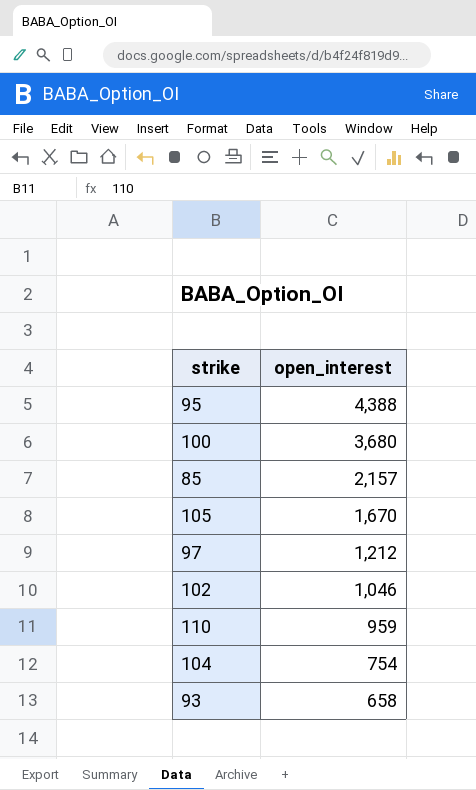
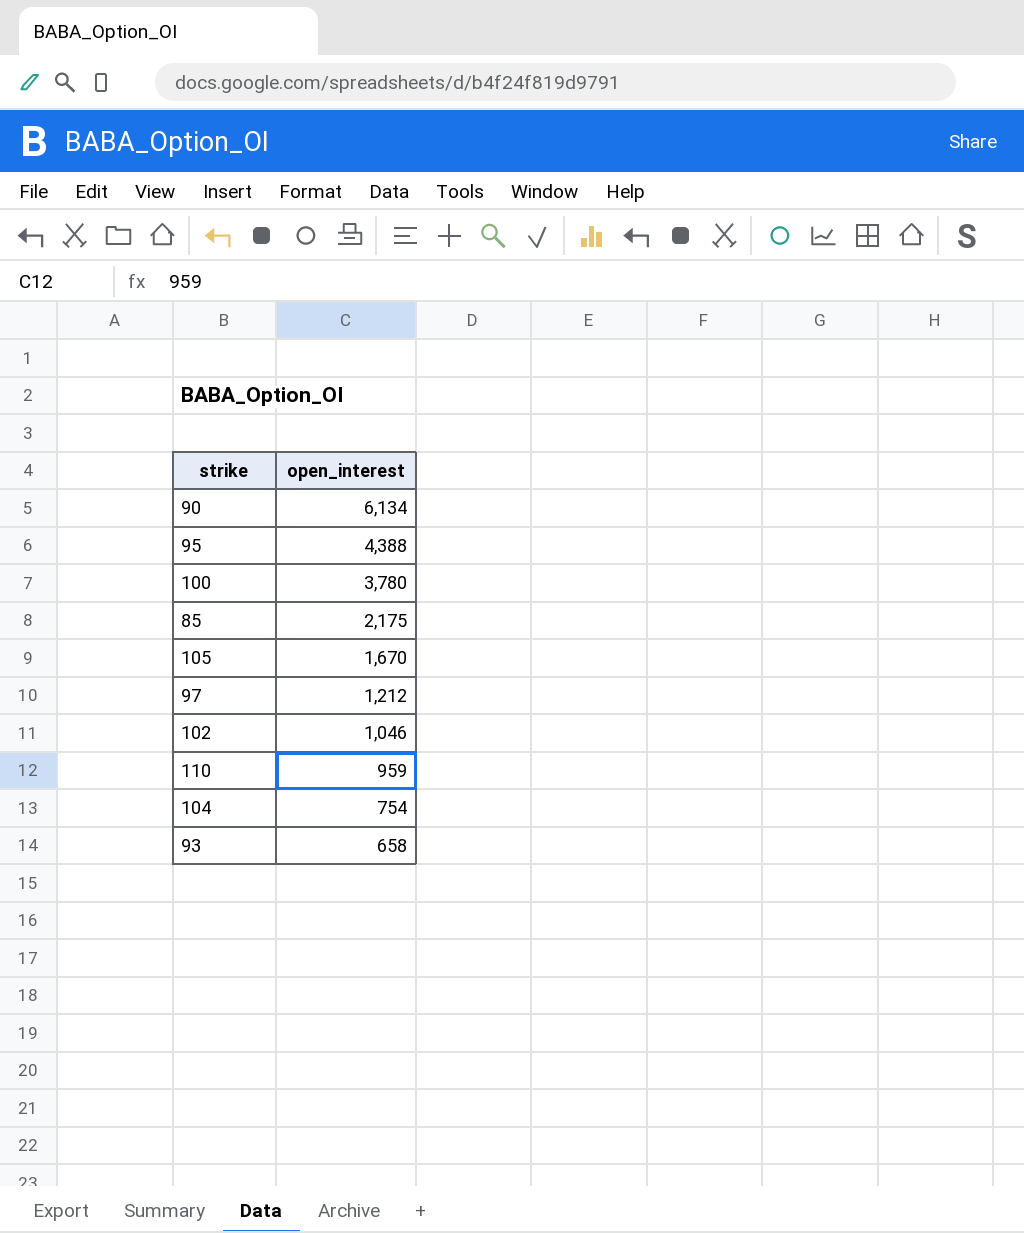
row 90: none -> 6,134
100 | open_interest: 3,680 -> 3,780
85 | open_interest: 2,157 -> 2,175

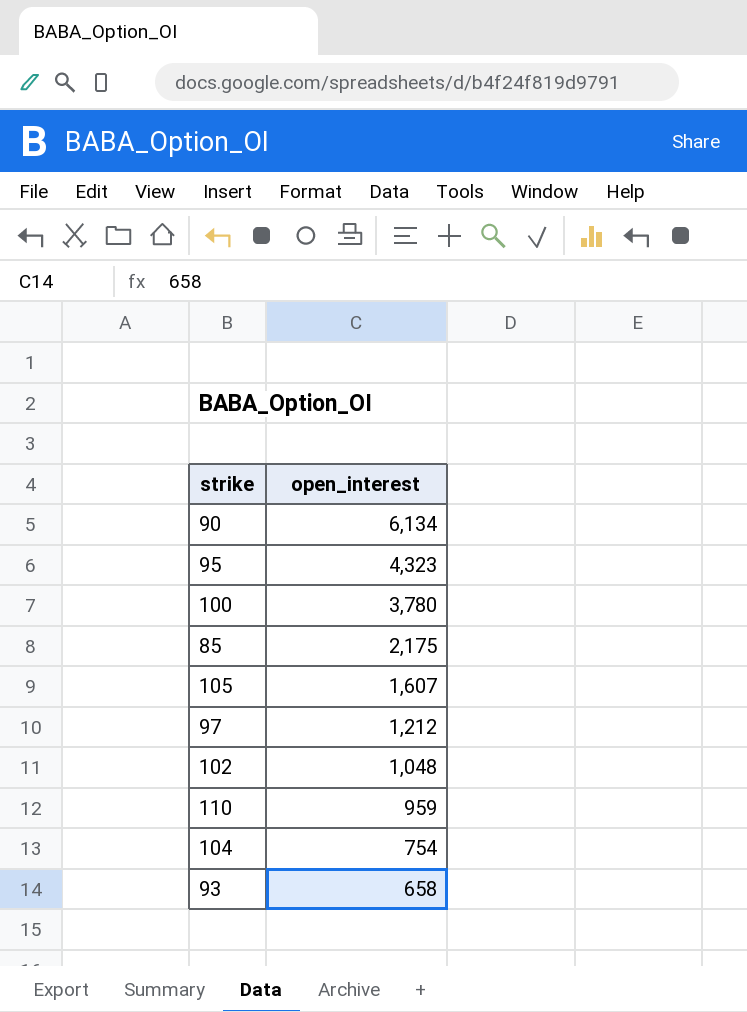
95 | open_interest: 4,388 -> 4,323
105 | open_interest: 1,670 -> 1,607
102 | open_interest: 1,046 -> 1,048

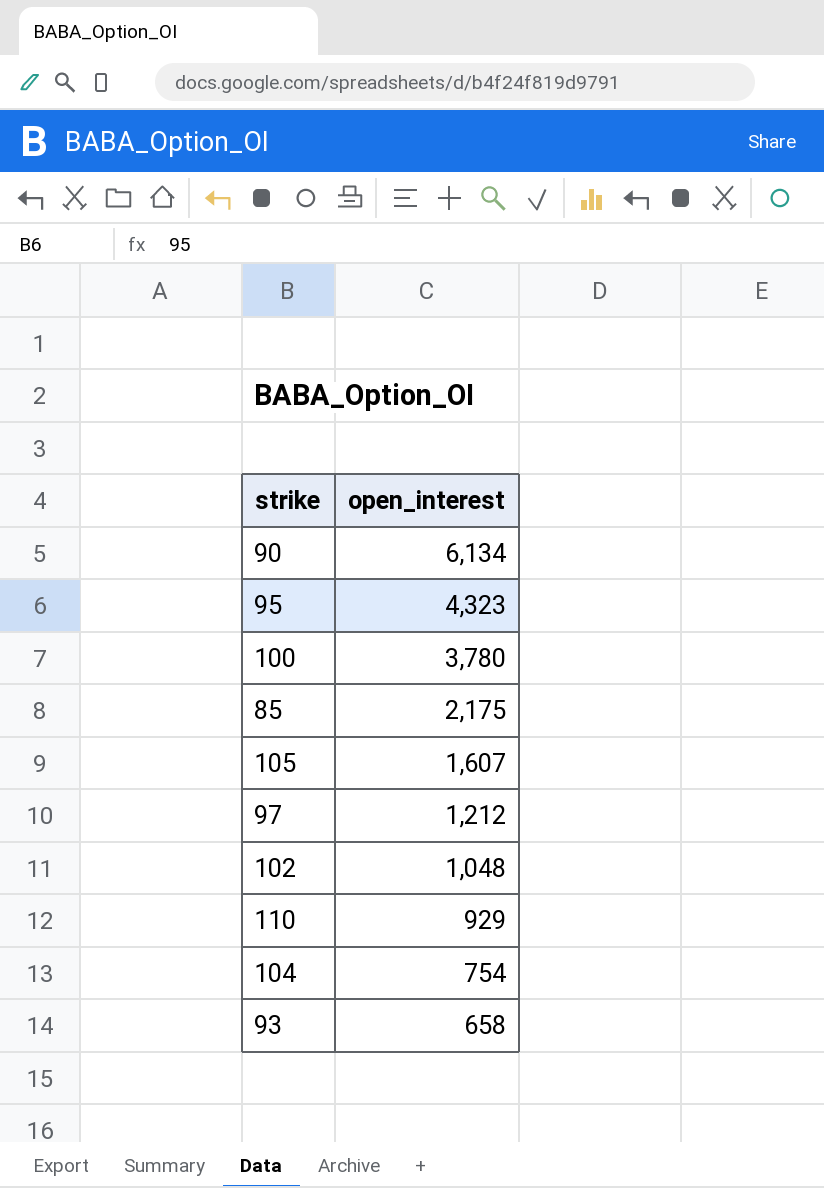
110 | open_interest: 959 -> 929

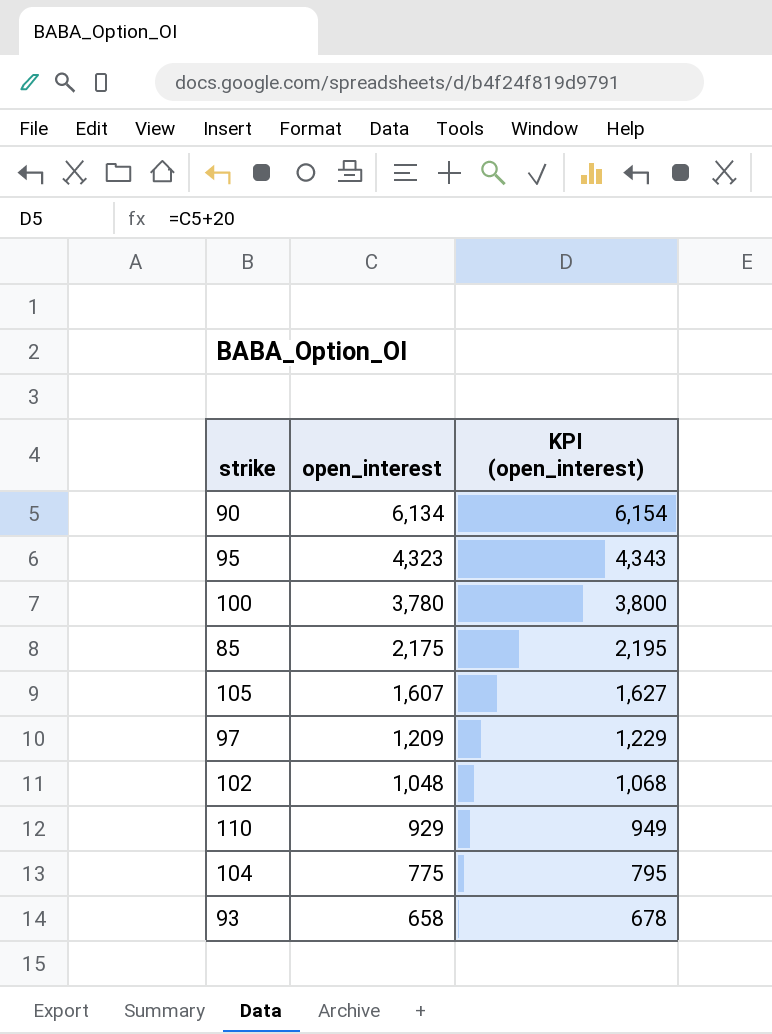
column KPI (open_interest) | formula: none -> [open_interest] + 20
97 | open_interest: 1,212 -> 1,209
104 | open_interest: 754 -> 775

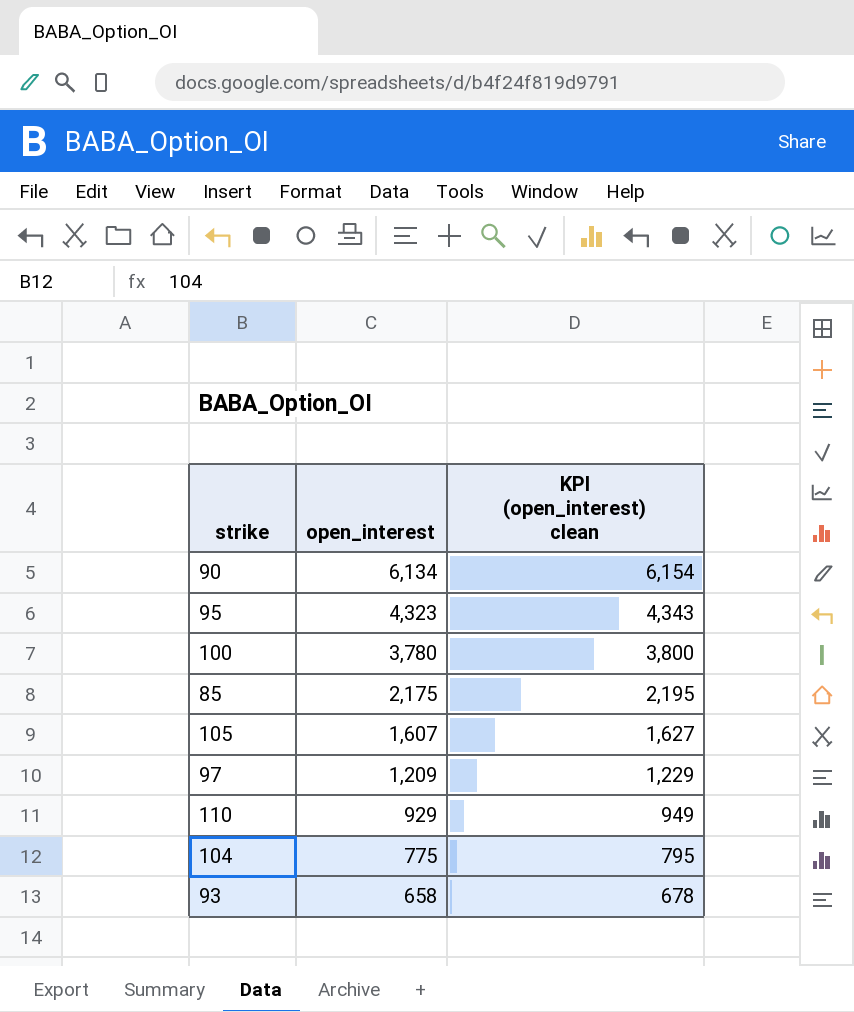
column name: KPI (open_interest) -> KPI (open_interest) clean
row 102: 1,048 | 1,068 -> none

